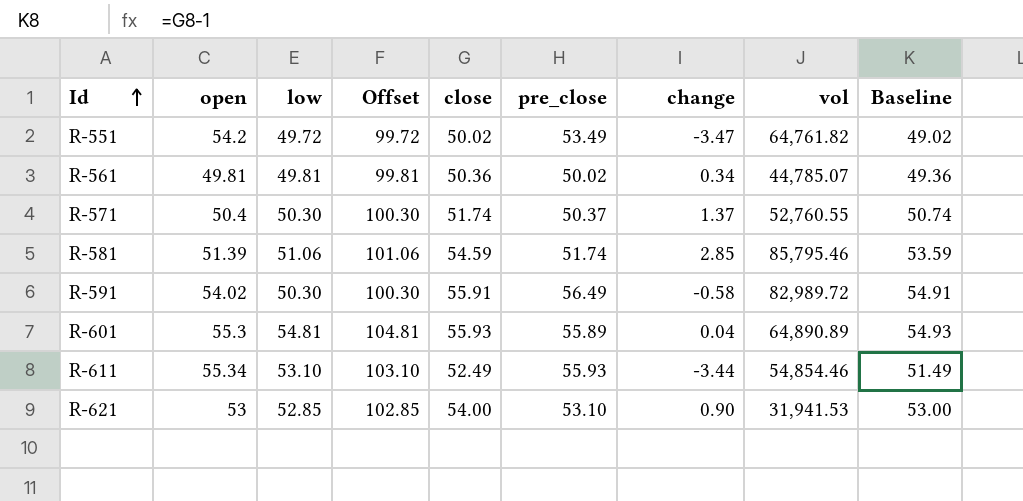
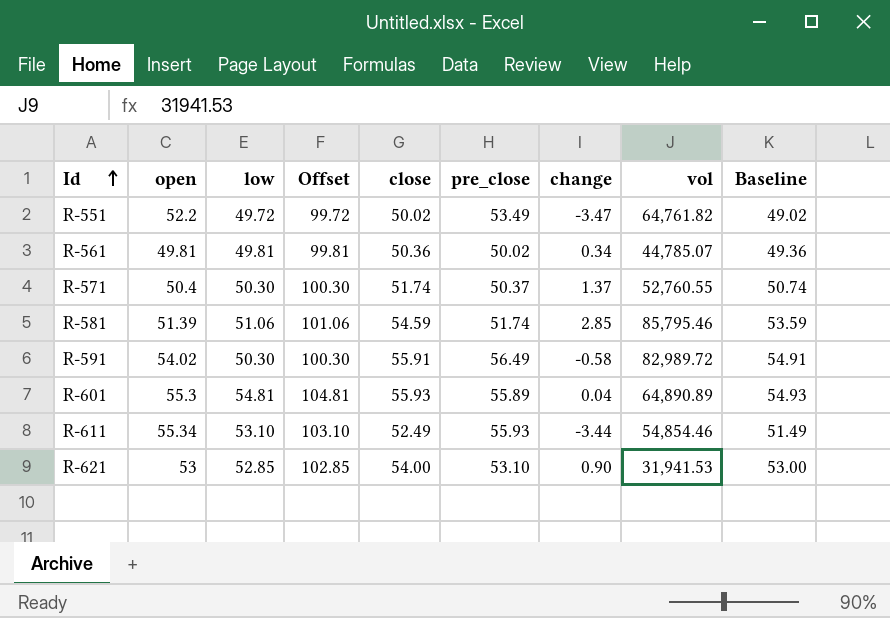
R-551 | open: 54.2 -> 52.2

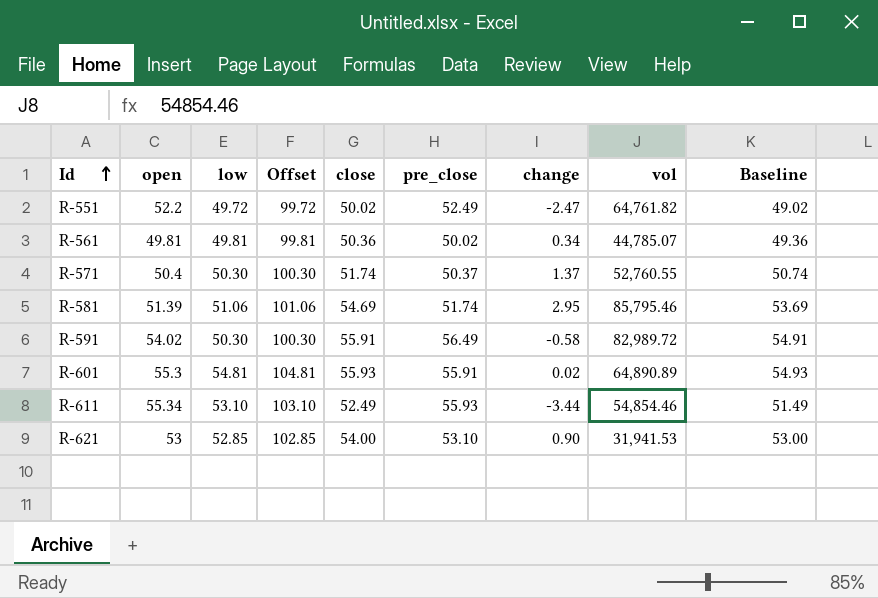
R-551 | pre_close: 53.49 -> 52.49
R-551 | change: -3.47 -> -2.47
R-581 | close: 54.59 -> 54.69
R-581 | change: 2.85 -> 2.95
R-581 | Baseline: 53.59 -> 53.69
R-601 | pre_close: 55.89 -> 55.91
R-601 | change: 0.04 -> 0.02

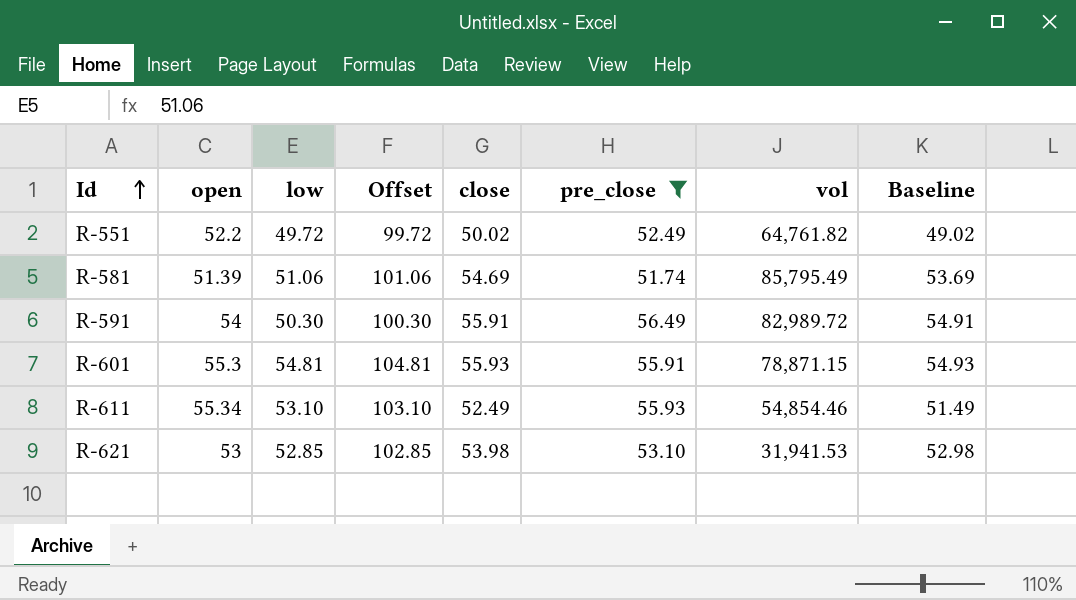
filter: none -> pre_close >= 51.74
column change | formula: [close] - [pre_close] -> none
R-581 | vol: 85,795.46 -> 85,795.49
R-591 | open: 54.02 -> 54
R-601 | vol: 64,890.89 -> 78,871.15
R-621 | close: 54.00 -> 53.98
R-621 | Baseline: 53.00 -> 52.98

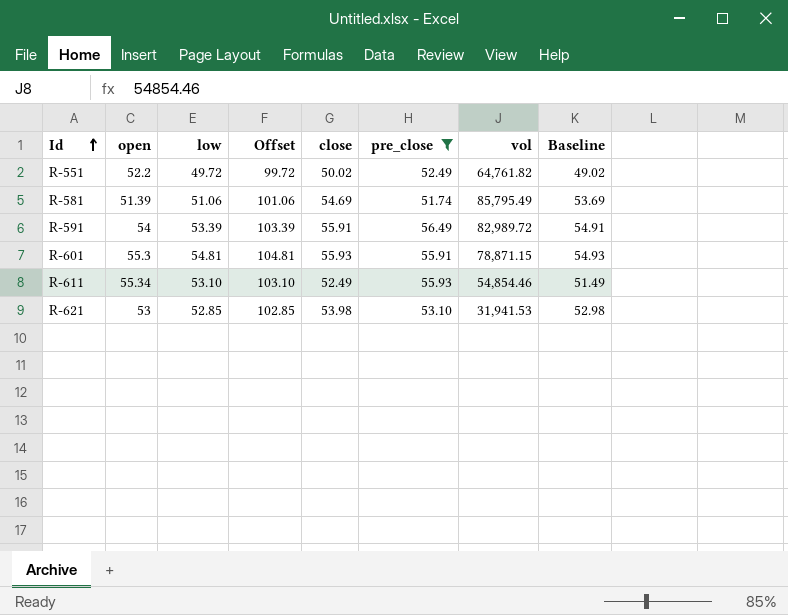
R-591 | low: 50.30 -> 53.39
R-591 | Offset: 100.30 -> 103.39

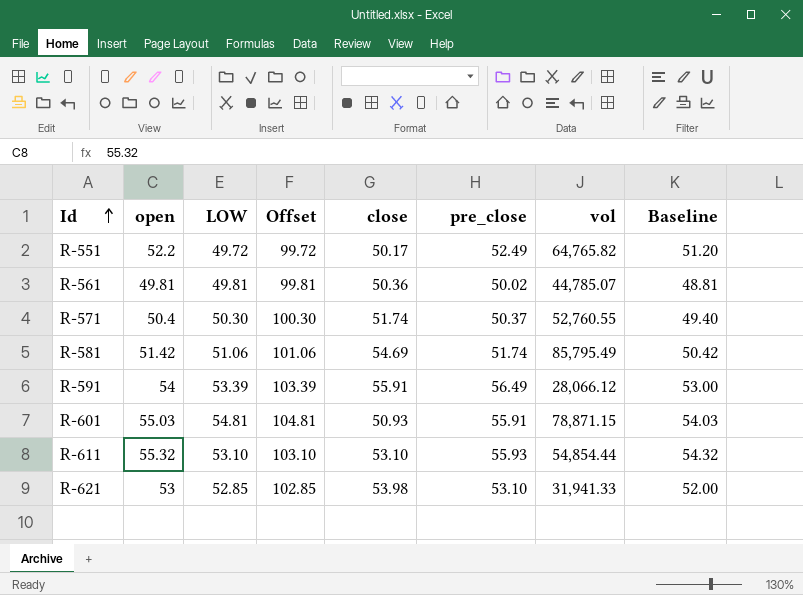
filter: pre_close >= 51.74 -> none
column name: low -> LOW
column Baseline | formula: [close] - 1 -> [open] - 1
R-551 | close: 50.02 -> 50.17
R-551 | vol: 64,761.82 -> 64,765.82
R-581 | open: 51.39 -> 51.42
R-591 | vol: 82,989.72 -> 28,066.12
R-601 | open: 55.3 -> 55.03
R-601 | close: 55.93 -> 50.93
R-611 | open: 55.34 -> 55.32
R-611 | close: 52.49 -> 53.10
R-611 | vol: 54,854.46 -> 54,854.44
R-621 | vol: 31,941.53 -> 31,941.33

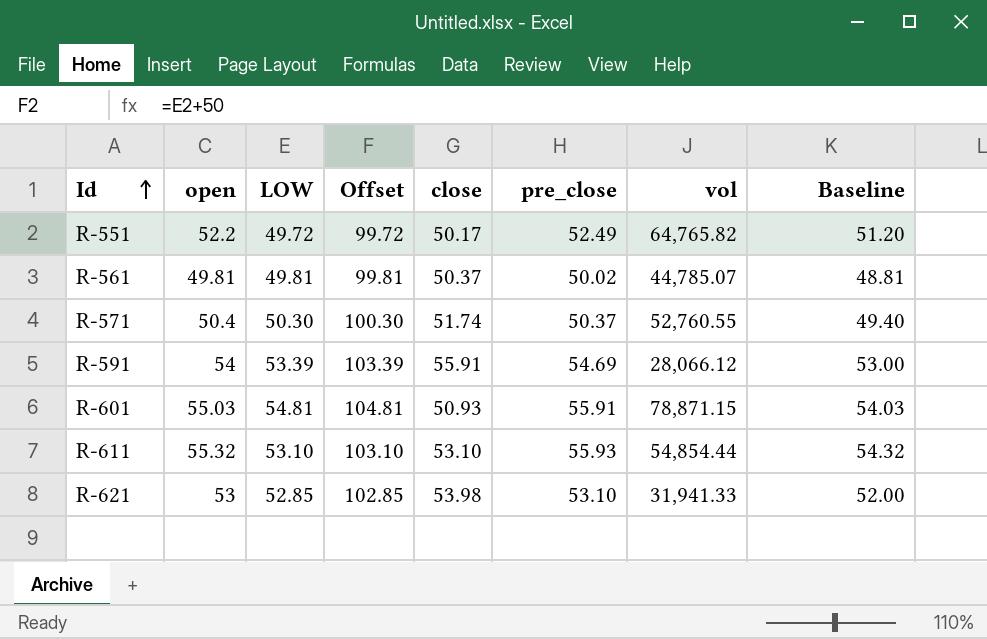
row R-581: 51.42 | 51.06 | 101.06 | 54.69 | 51.74 | 85,795.49 | 50.42 -> none
R-561 | close: 50.36 -> 50.37
R-591 | pre_close: 56.49 -> 54.69

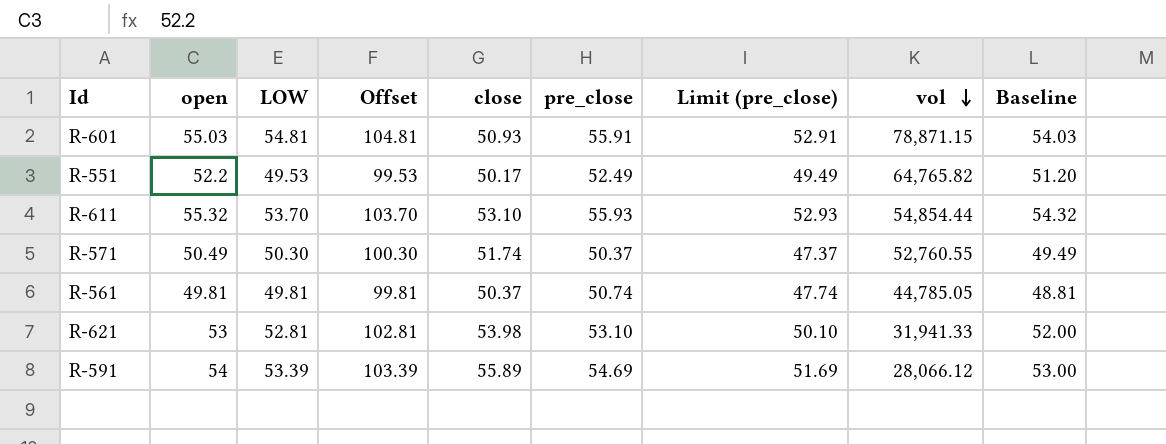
row order: Id ascending -> vol descending
column Limit (pre_close) | formula: none -> [pre_close] - 3
R-551 | LOW: 49.72 -> 49.53
R-551 | Offset: 99.72 -> 99.53
R-611 | LOW: 53.10 -> 53.70
R-611 | Offset: 103.10 -> 103.70
R-571 | open: 50.4 -> 50.49
R-571 | Baseline: 49.40 -> 49.49
R-561 | pre_close: 50.02 -> 50.74
R-561 | vol: 44,785.07 -> 44,785.05
R-621 | LOW: 52.85 -> 52.81
R-621 | Offset: 102.85 -> 102.81
R-591 | close: 55.91 -> 55.89

